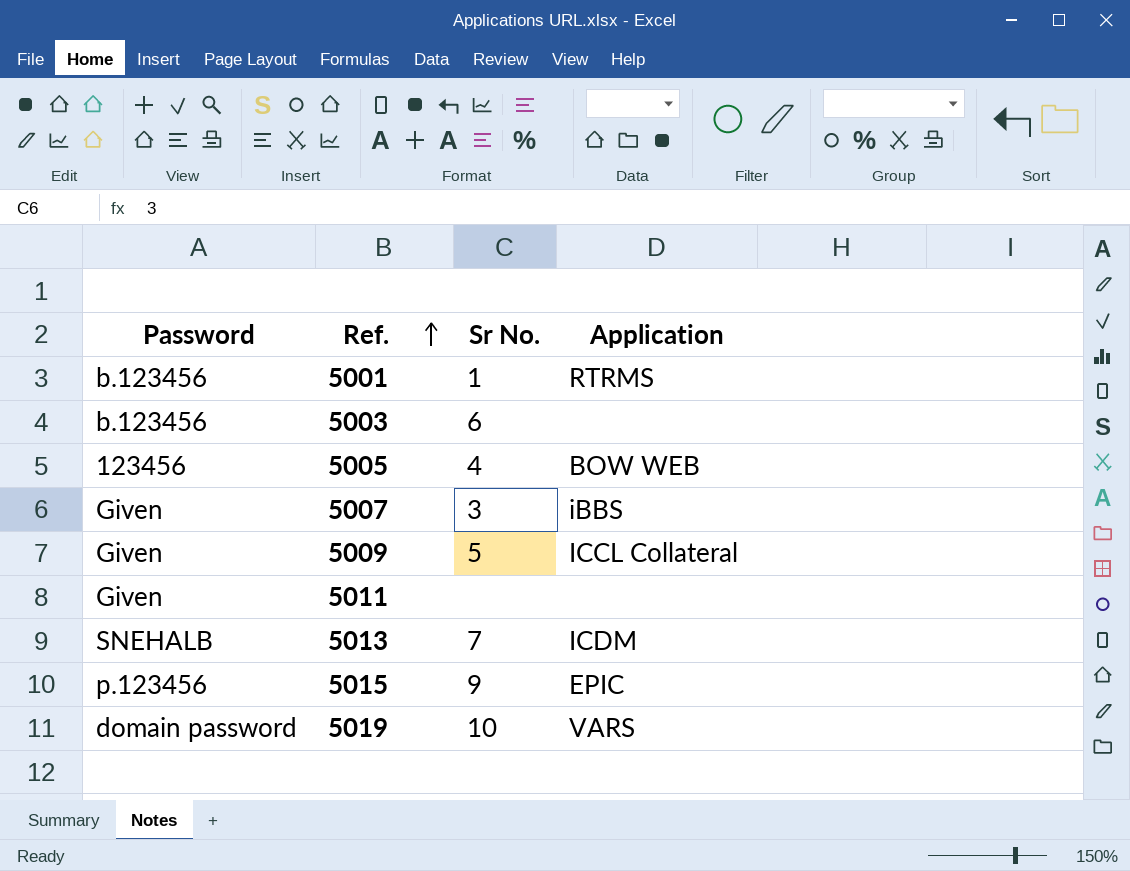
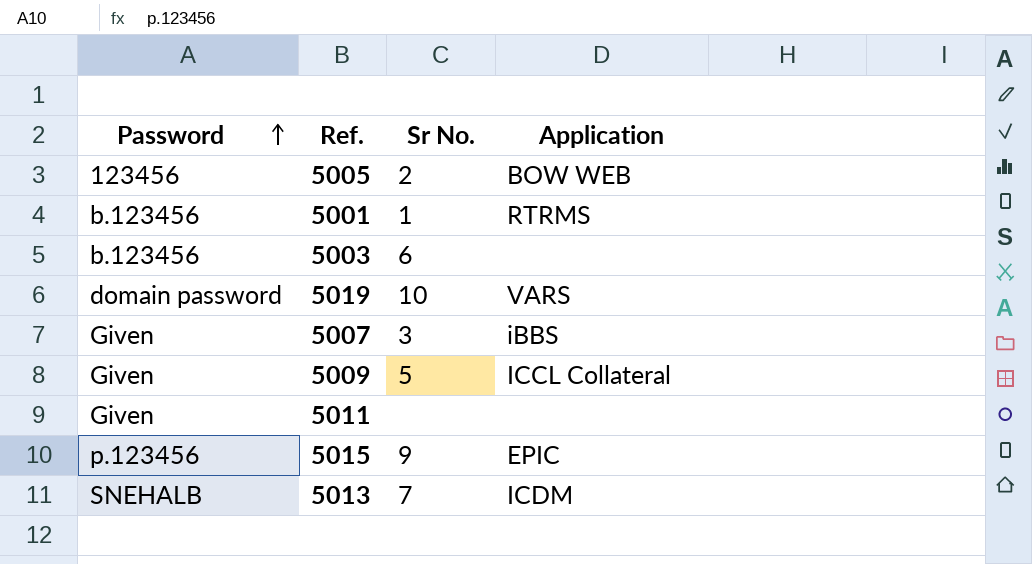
row order: Ref. ascending -> Password ascending
5005 | Sr No.: 4 -> 2

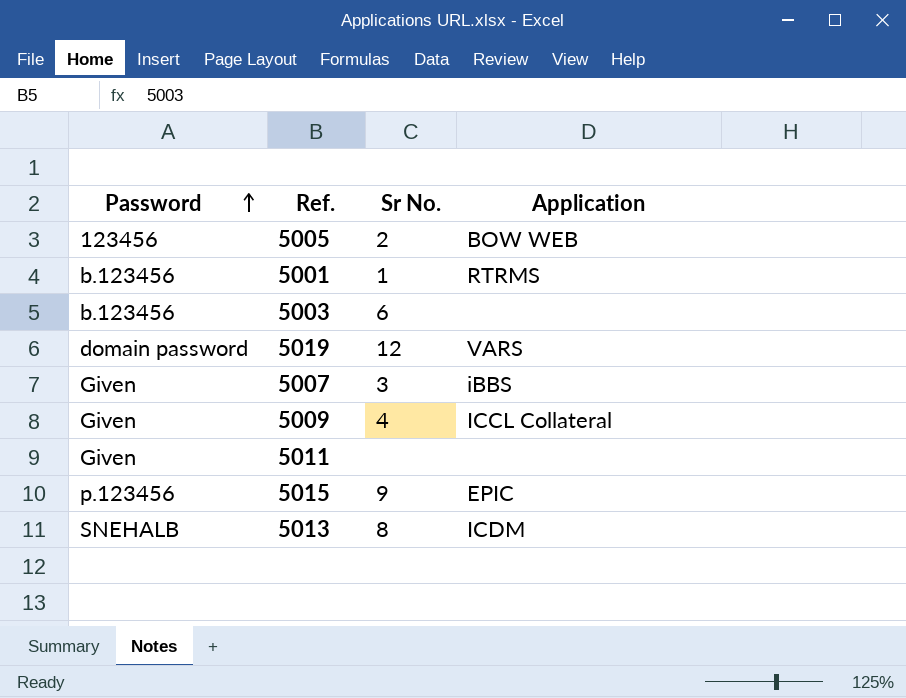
5019 | Sr No.: 10 -> 12
5009 | Sr No.: 5 -> 4
5013 | Sr No.: 7 -> 8

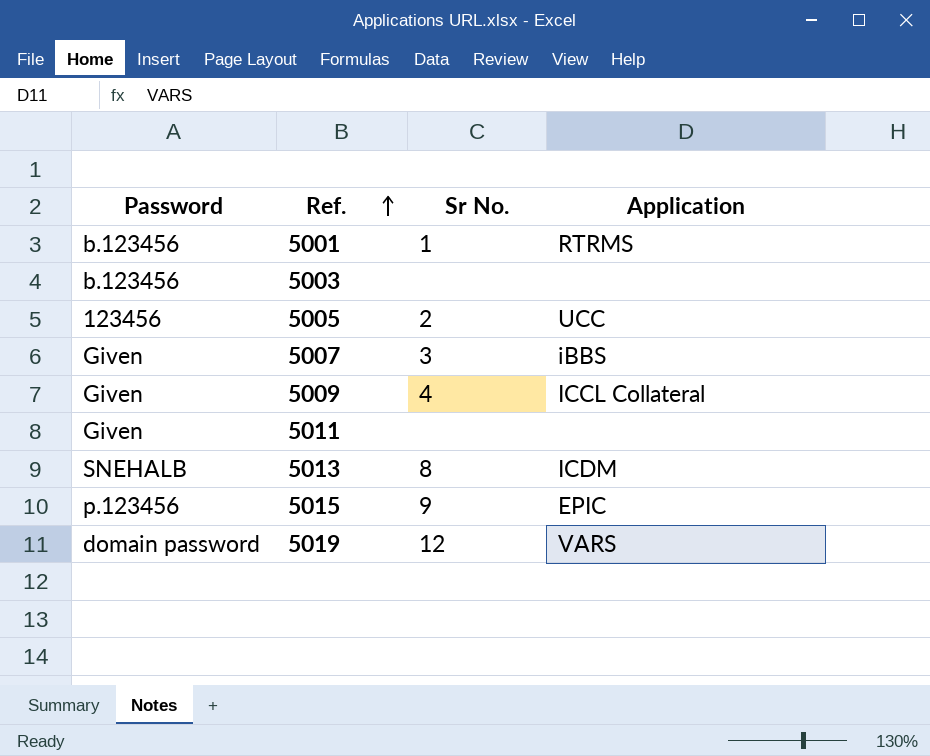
row order: Password ascending -> Ref. ascending
5003 | Sr No.: 6 -> none
5005 | Application: BOW WEB -> UCC

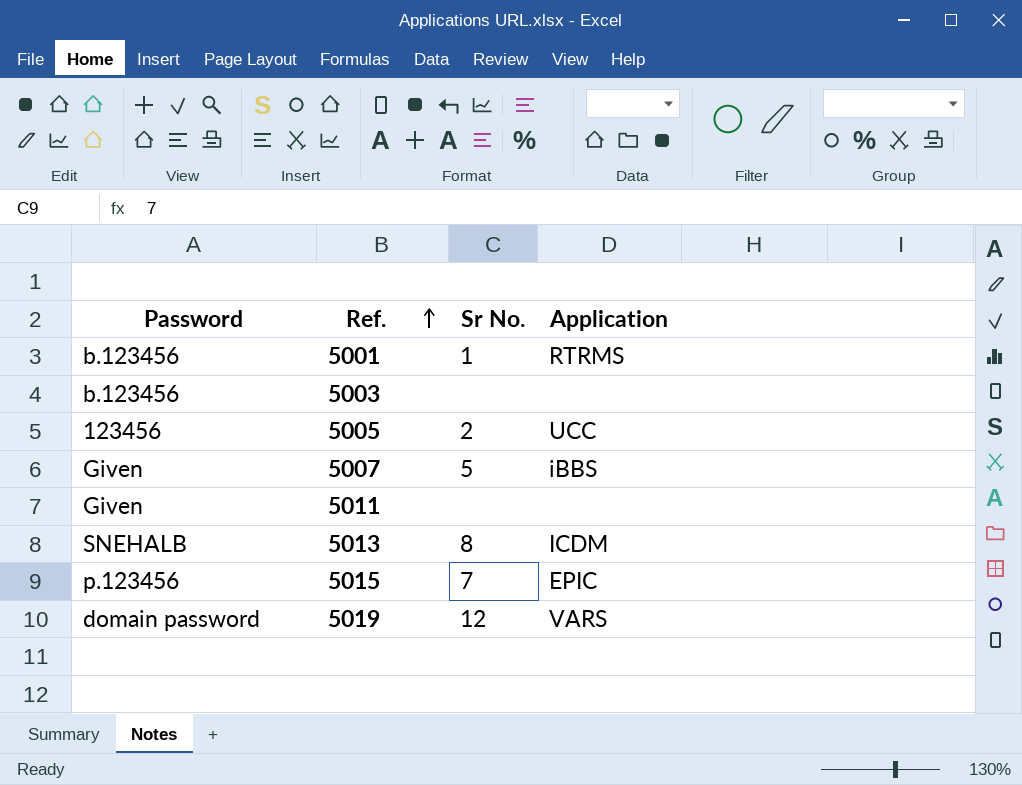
row 5009: Given | 4 | ICCL Collateral -> none
5007 | Sr No.: 3 -> 5
5015 | Sr No.: 9 -> 7

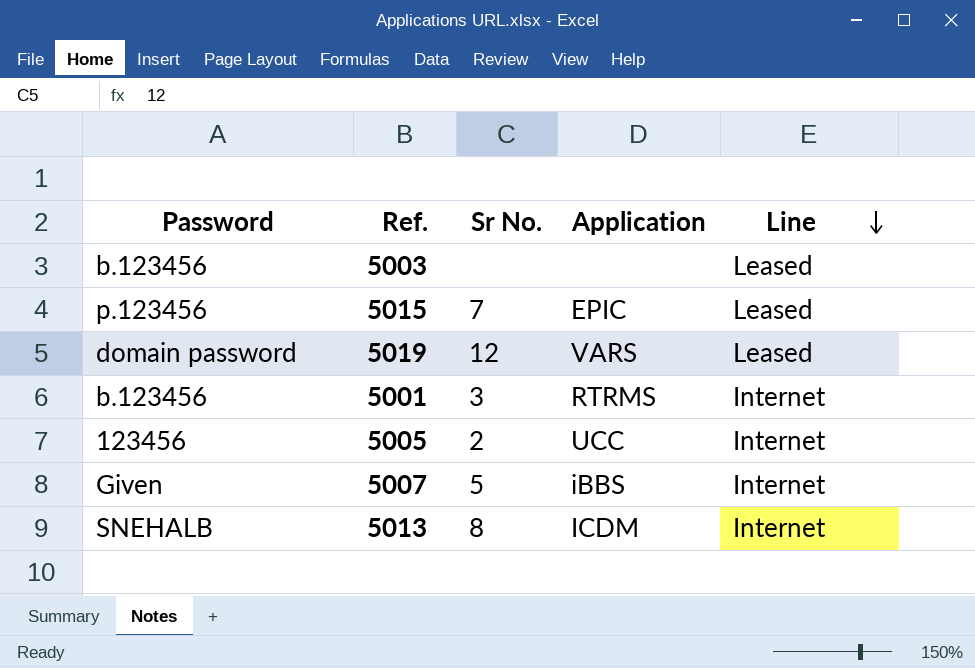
row order: Ref. ascending -> Line descending
column Line | position: none -> 5
row 5011: Given | none | none -> none
5001 | Sr No.: 1 -> 3

